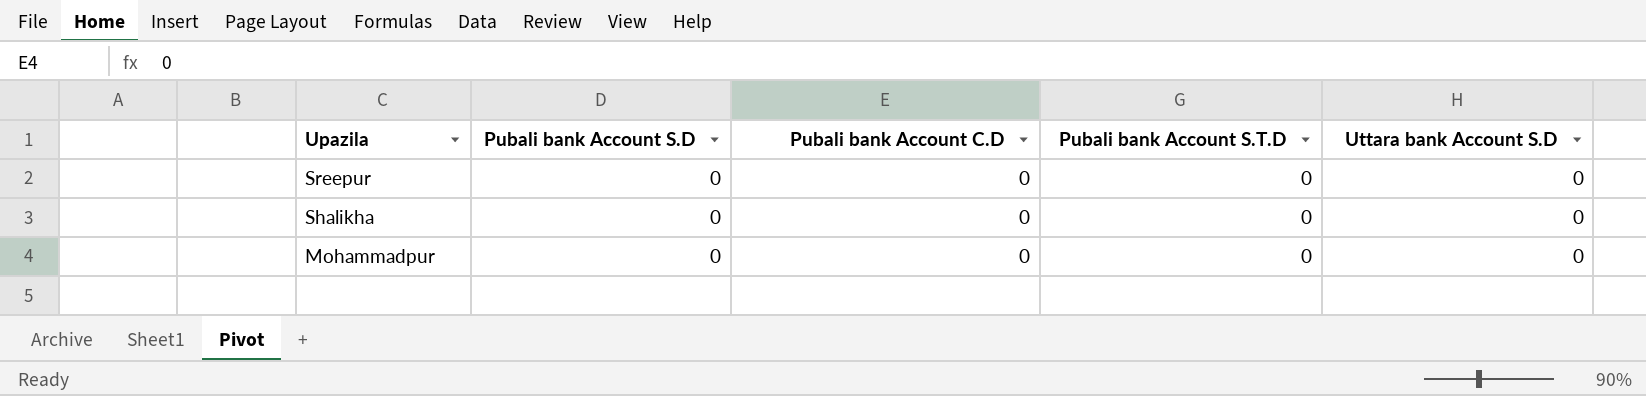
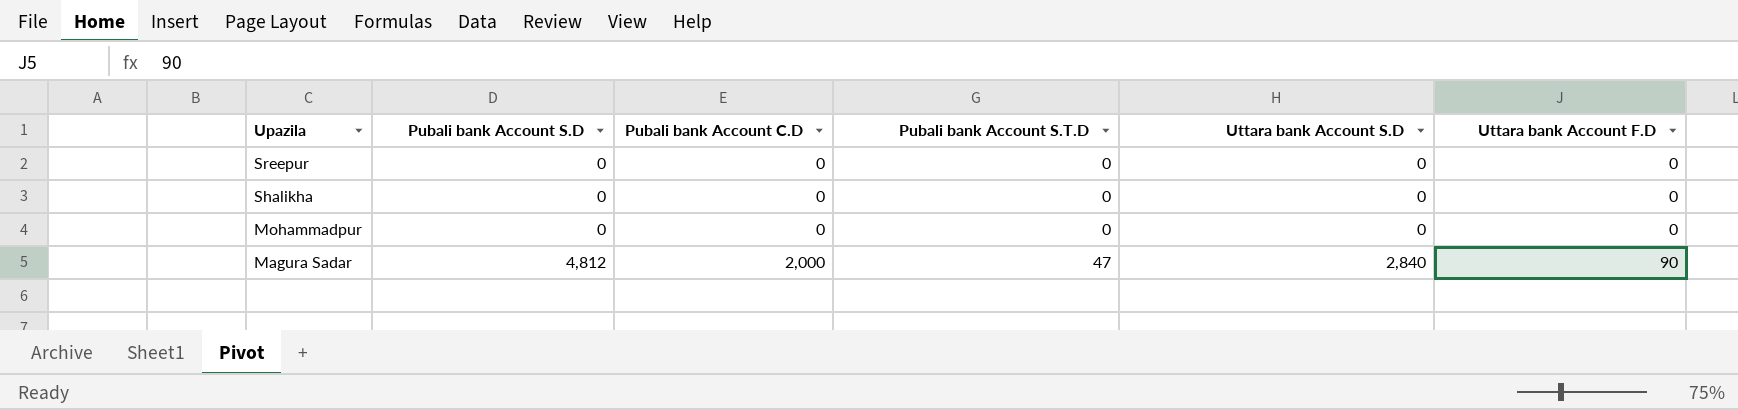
column Uttara bank Account F.D | position: none -> 6
row Magura Sadar: none -> 4,812 | 2,000 | 47 | 2,840 | 90

